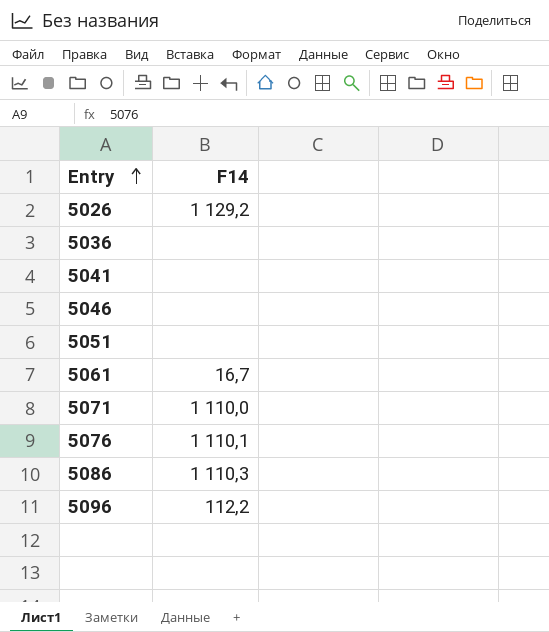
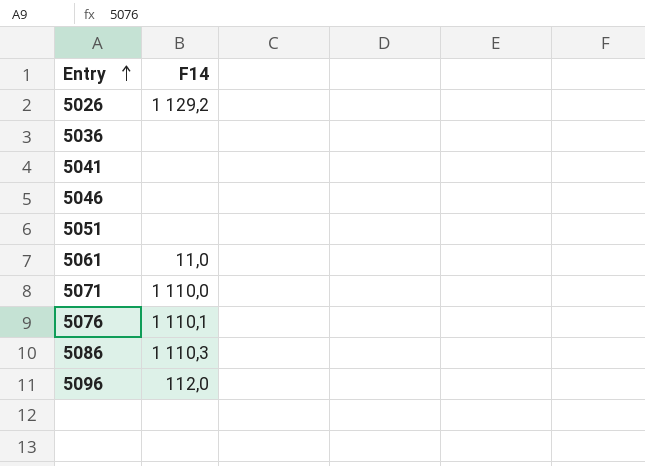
5061 | F14: 16,7 -> 11,0
5096 | F14: 112,2 -> 112,0

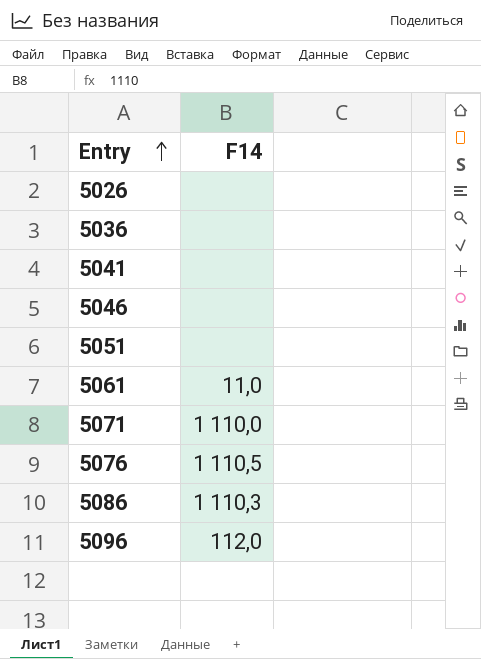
5026 | F14: 1 129,2 -> none
5076 | F14: 1 110,1 -> 1 110,5

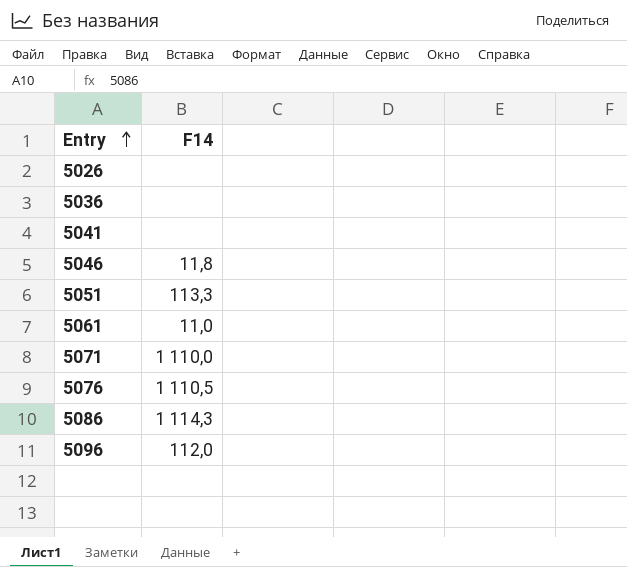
5046 | F14: none -> 11,8
5051 | F14: none -> 113,3
5086 | F14: 1 110,3 -> 1 114,3

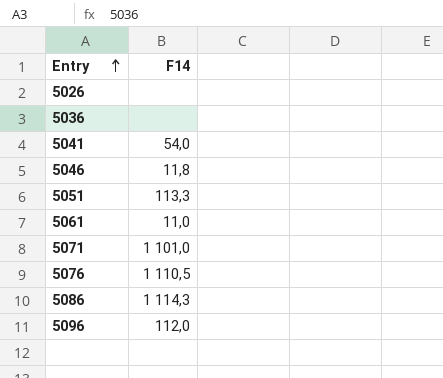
5041 | F14: none -> 54,0
5071 | F14: 1 110,0 -> 1 101,0

